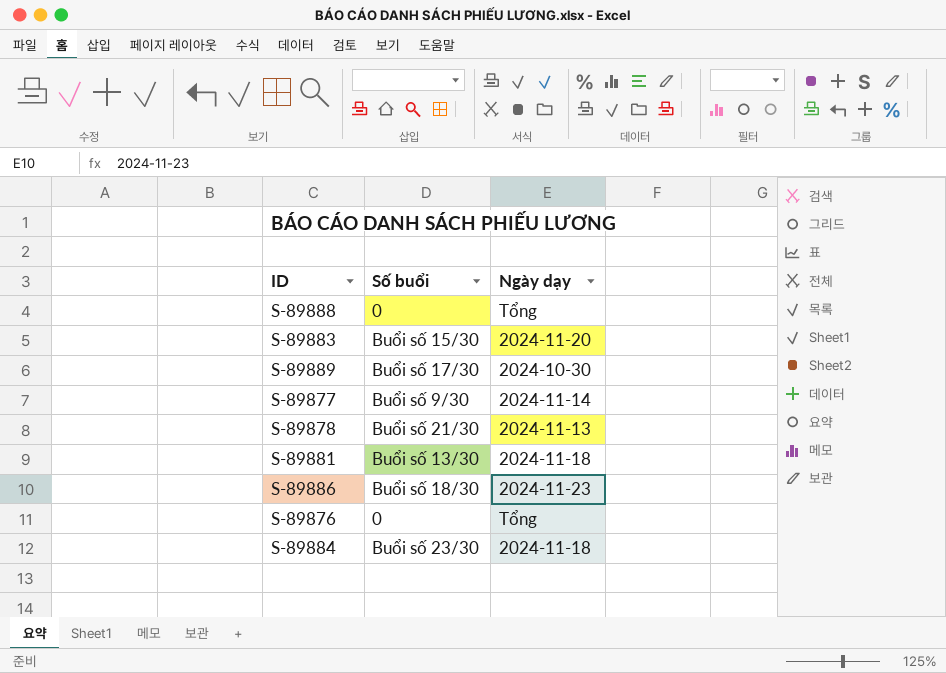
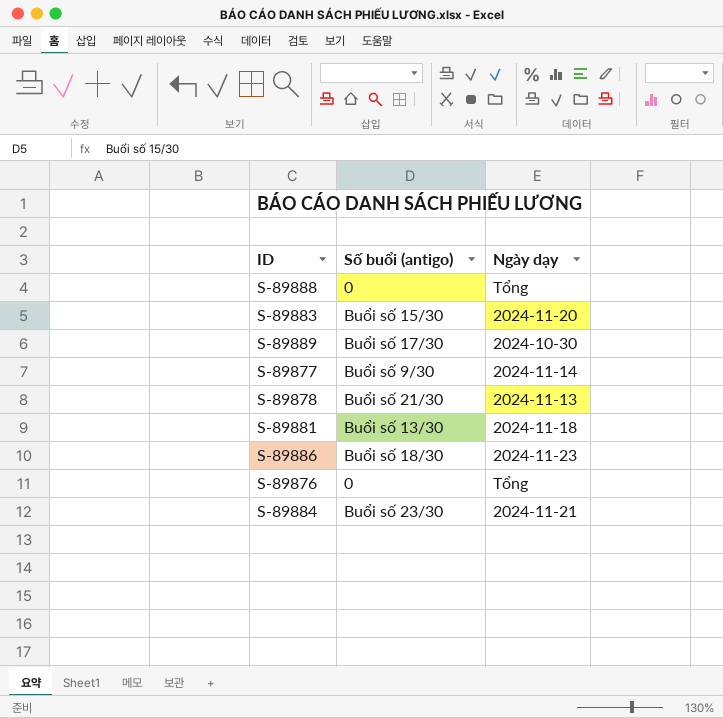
column name: Số buổi -> Số buổi (antigo)
S-89884 | Ngày dạy: 2024-11-18 -> 2024-11-21

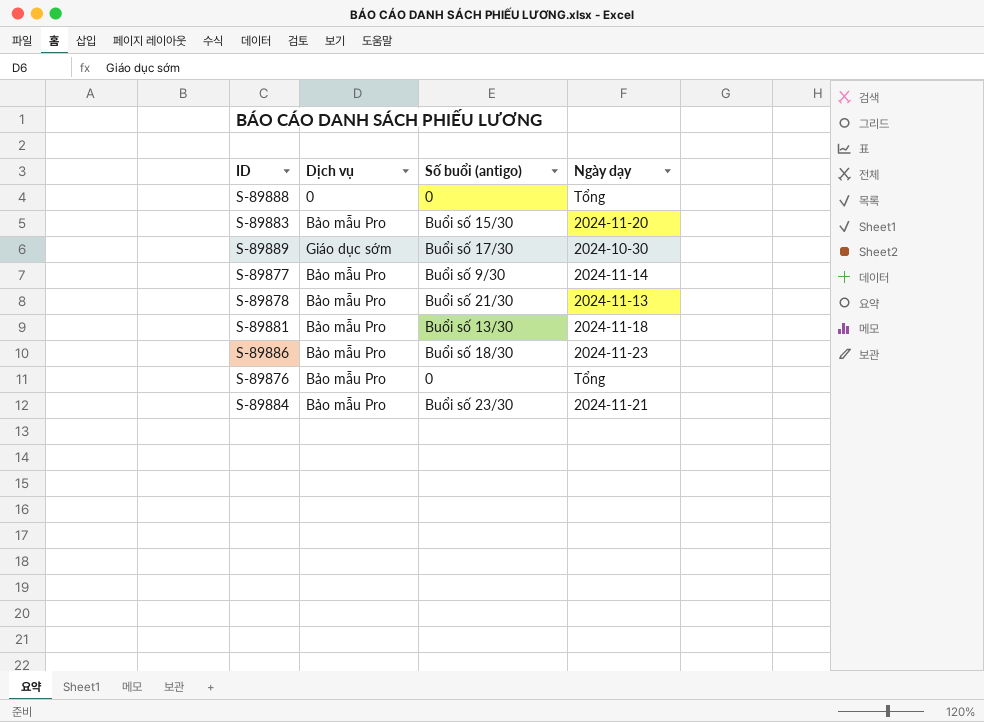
column Dịch vụ | position: none -> 2

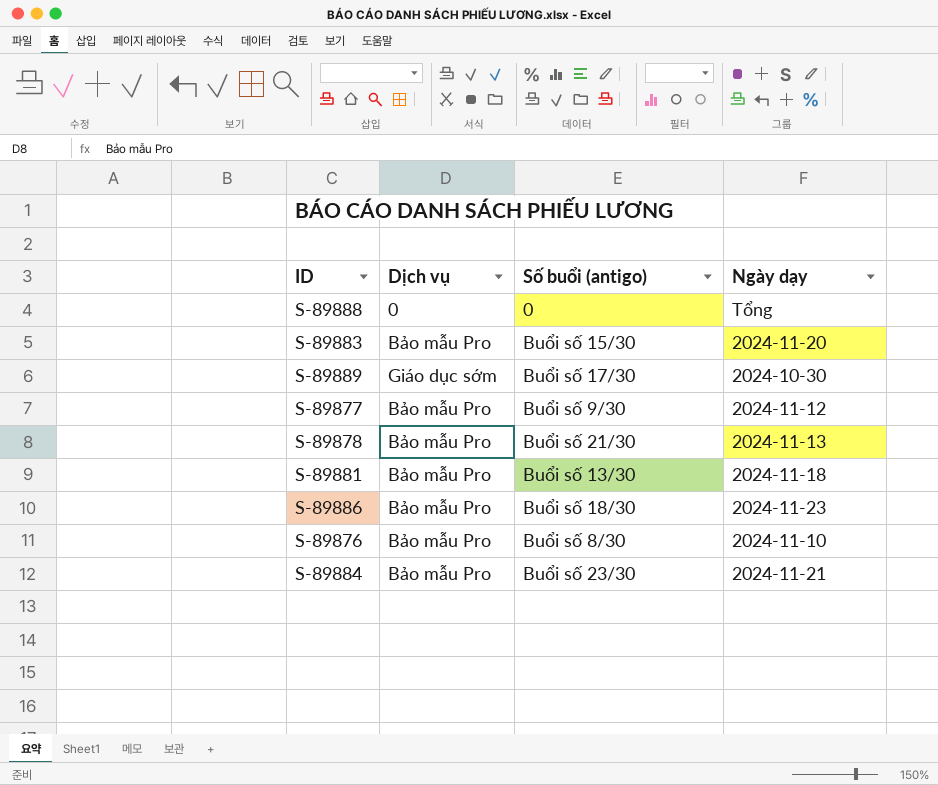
S-89877 | Ngày dạy: 2024-11-14 -> 2024-11-12
S-89876 | Số buổi (antigo): 0 -> Buổi số 8/30
S-89876 | Ngày dạy: Tổng -> 2024-11-10

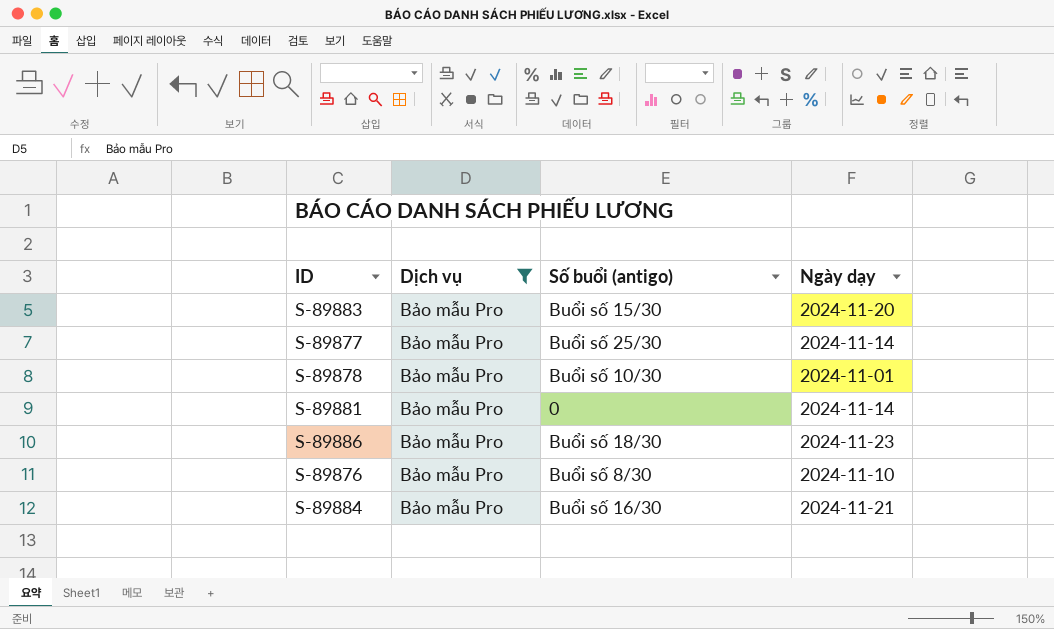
filter: none -> Dịch vụ = Bảo mẫu Pro
S-89877 | Số buổi (antigo): Buổi số 9/30 -> Buổi số 25/30
S-89877 | Ngày dạy: 2024-11-12 -> 2024-11-14
S-89878 | Số buổi (antigo): Buổi số 21/30 -> Buổi số 10/30
S-89878 | Ngày dạy: 2024-11-13 -> 2024-11-01
S-89881 | Số buổi (antigo): Buổi số 13/30 -> 0
S-89881 | Ngày dạy: 2024-11-18 -> 2024-11-14
S-89884 | Số buổi (antigo): Buổi số 23/30 -> Buổi số 16/30

